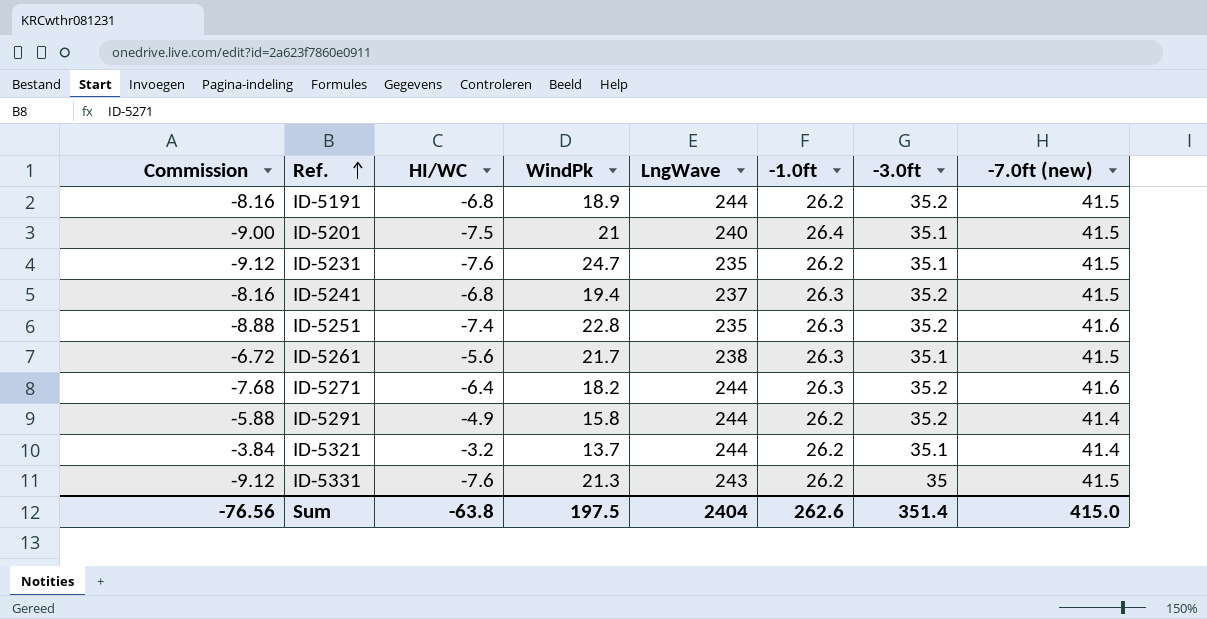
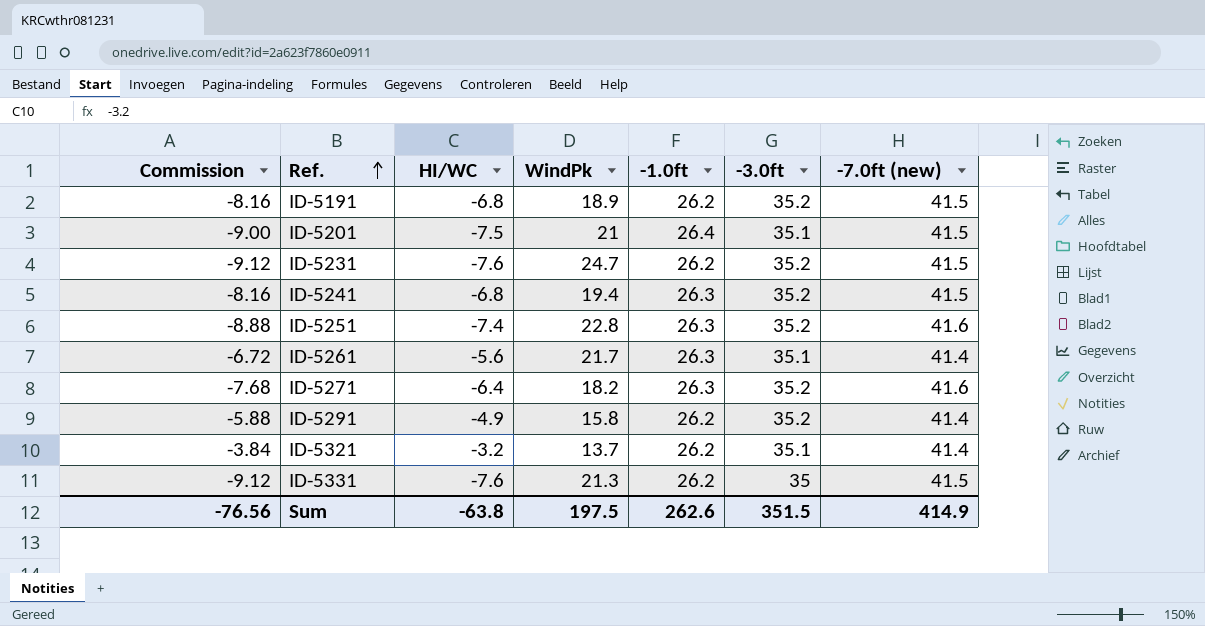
column LngWave | position: 5 -> none
ID-5231 | -3.0ft: 35.1 -> 35.2
ID-5261 | -7.0ft (new): 41.5 -> 41.4
Sum | -3.0ft: 351.4 -> 351.5
Sum | -7.0ft (new): 415.0 -> 414.9

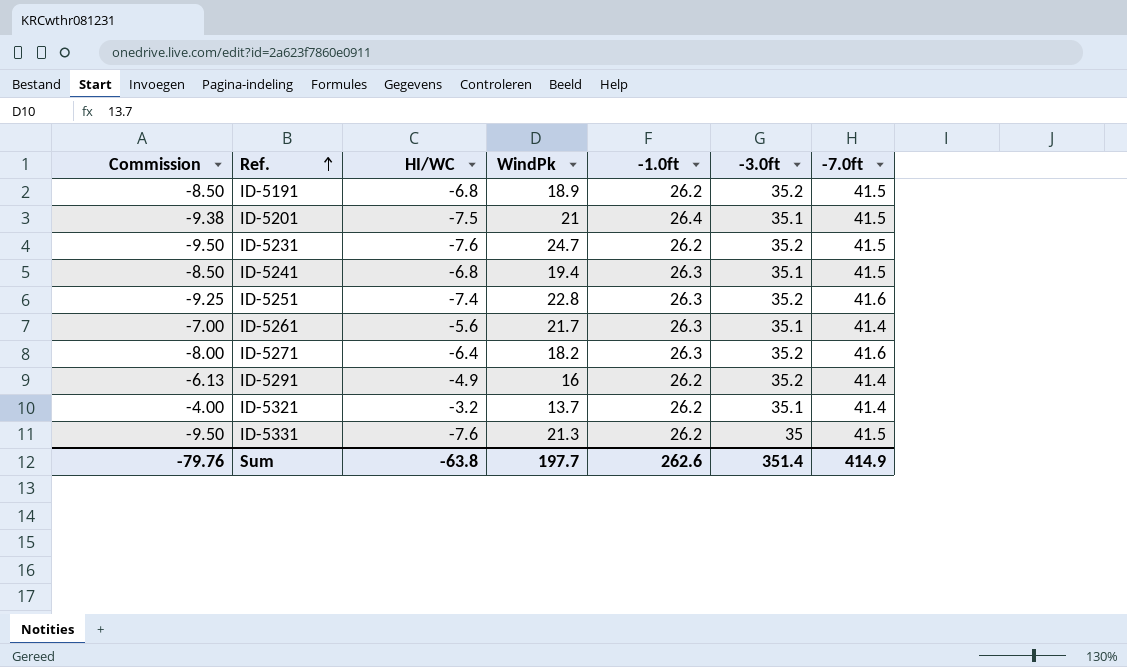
column Commission | formula: [HI/WC] * 1.2 -> [HI/WC] * 1.25
column name: -7.0ft (new) -> -7.0ft
ID-5241 | -3.0ft: 35.2 -> 35.1
ID-5291 | WindPk: 15.8 -> 16
Sum | Commission: -76.56 -> -79.76
Sum | WindPk: 197.5 -> 197.7
Sum | -3.0ft: 351.5 -> 351.4

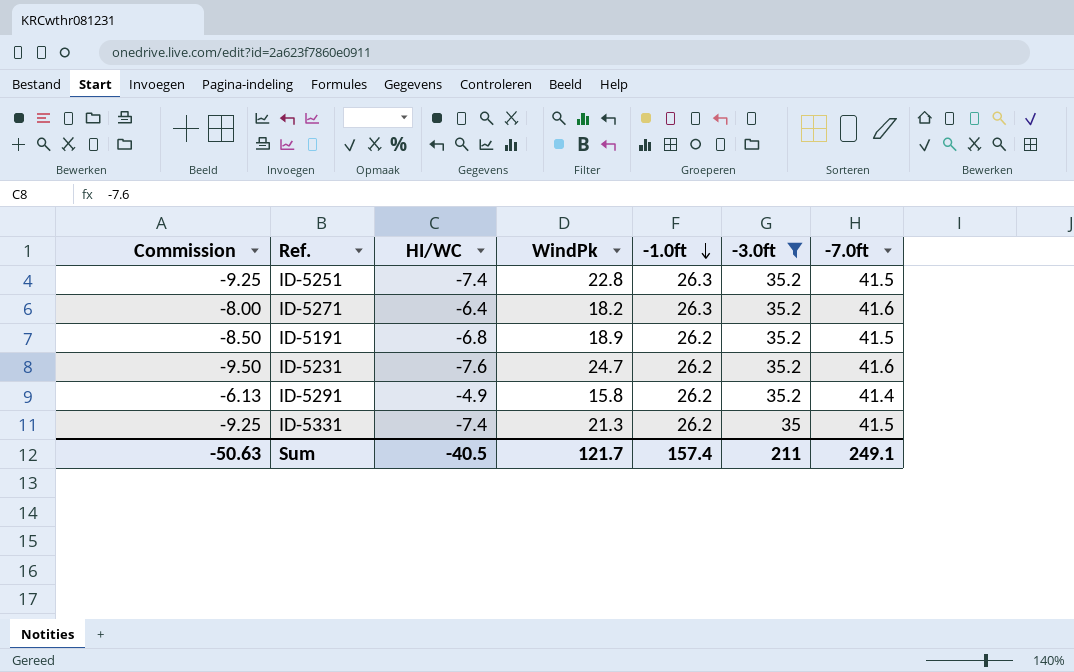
filter: none -> -3.0ft != 35.1
row order: Ref. ascending -> -1.0ft descending
ID-5251 | -7.0ft: 41.6 -> 41.5
ID-5231 | -7.0ft: 41.5 -> 41.6
ID-5291 | WindPk: 16 -> 15.8
ID-5331 | Commission: -9.50 -> -9.25
ID-5331 | HI/WC: -7.6 -> -7.4
Sum | Commission: -79.76 -> -50.63
Sum | HI/WC: -63.8 -> -40.5
Sum | WindPk: 197.7 -> 121.7
Sum | -1.0ft: 262.6 -> 157.4
Sum | -3.0ft: 351.4 -> 211
Sum | -7.0ft: 414.9 -> 249.1

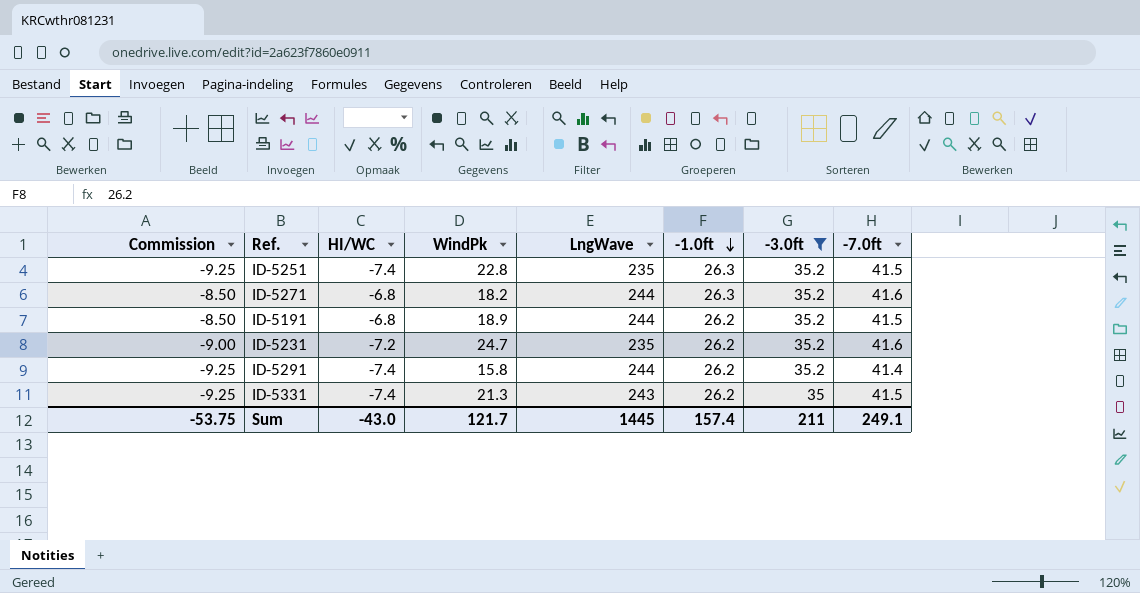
column LngWave | position: none -> 5
ID-5271 | Commission: -8.00 -> -8.50
ID-5271 | HI/WC: -6.4 -> -6.8
ID-5231 | Commission: -9.50 -> -9.00
ID-5231 | HI/WC: -7.6 -> -7.2
ID-5291 | Commission: -6.13 -> -9.25
ID-5291 | HI/WC: -4.9 -> -7.4
Sum | Commission: -50.63 -> -53.75
Sum | HI/WC: -40.5 -> -43.0

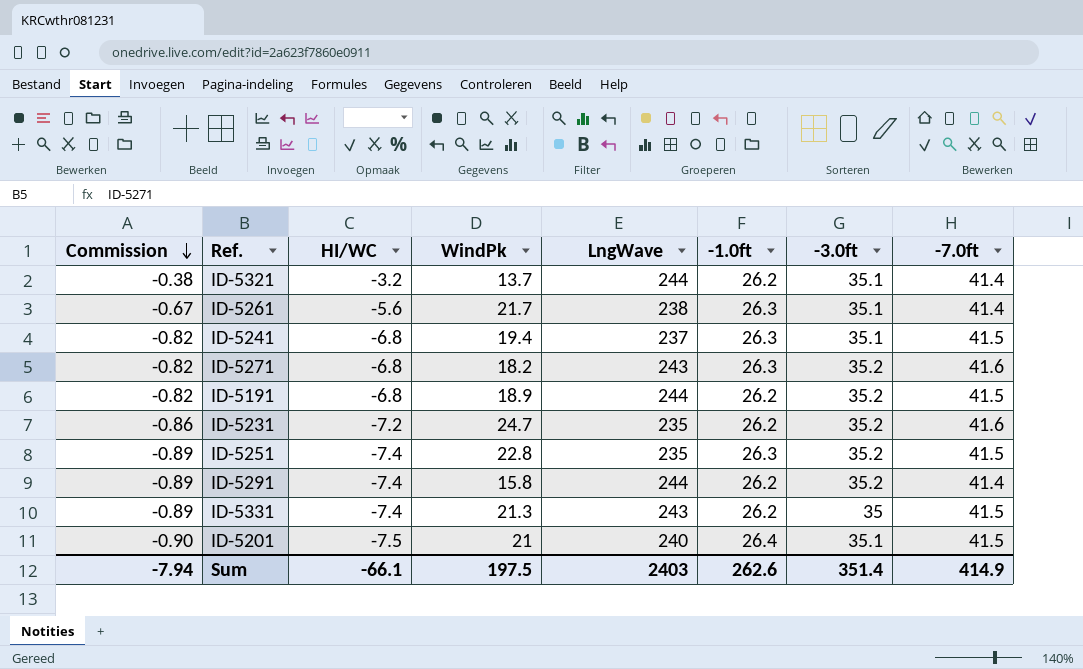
filter: -3.0ft != 35.1 -> none
row order: -1.0ft descending -> Commission descending
column Commission | formula: [HI/WC] * 1.25 -> [HI/WC] * 0.12
ID-5271 | LngWave: 244 -> 243
Sum | Commission: -53.75 -> -7.94
Sum | HI/WC: -43.0 -> -66.1
Sum | WindPk: 121.7 -> 197.5
Sum | LngWave: 1445 -> 2403
Sum | -1.0ft: 157.4 -> 262.6
Sum | -3.0ft: 211 -> 351.4
Sum | -7.0ft: 249.1 -> 414.9

